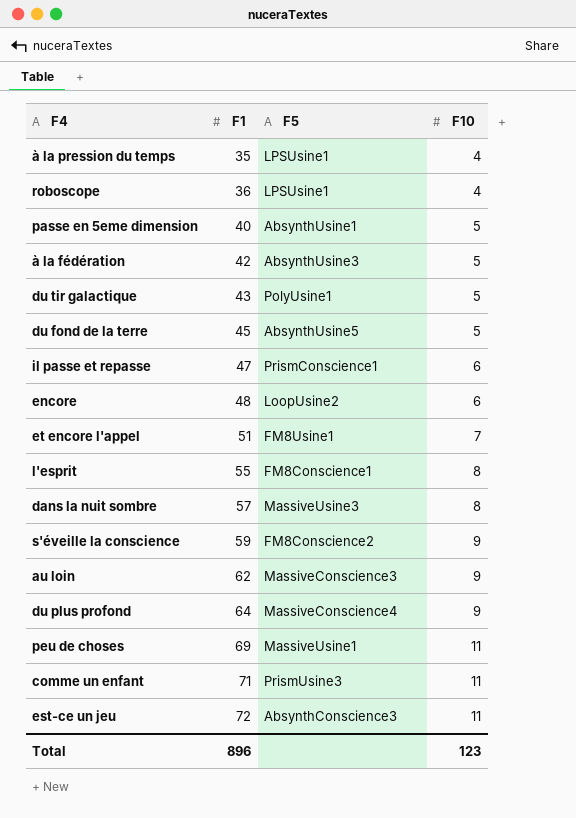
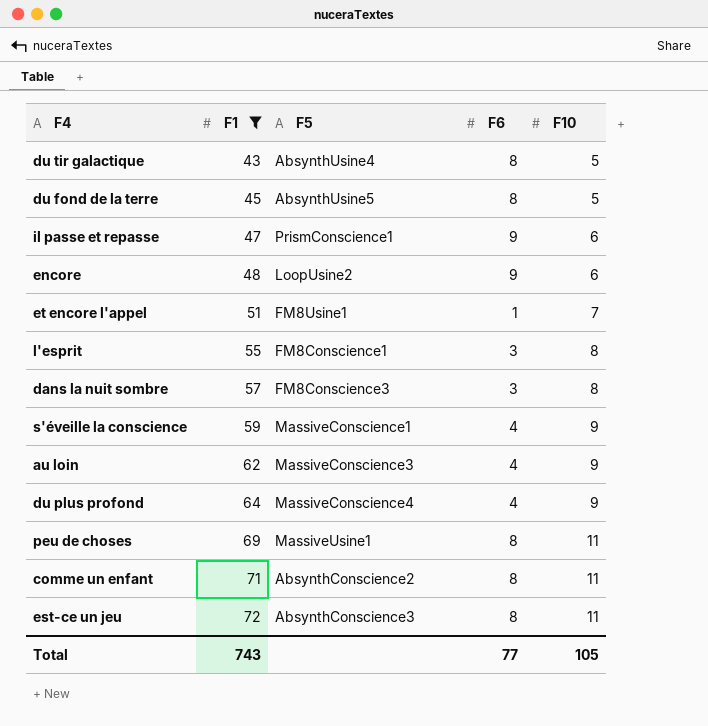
filter: none -> F1 >= 43
column F6 | position: none -> 4
du tir galactique | F5: PolyUsine1 -> AbsynthUsine4
dans la nuit sombre | F5: MassiveUsine3 -> FM8Conscience3
s'éveille la conscience | F5: FM8Conscience2 -> MassiveConscience1
comme un enfant | F5: PrismUsine3 -> AbsynthConscience2
Total | F1: 896 -> 743
Total | F10: 123 -> 105

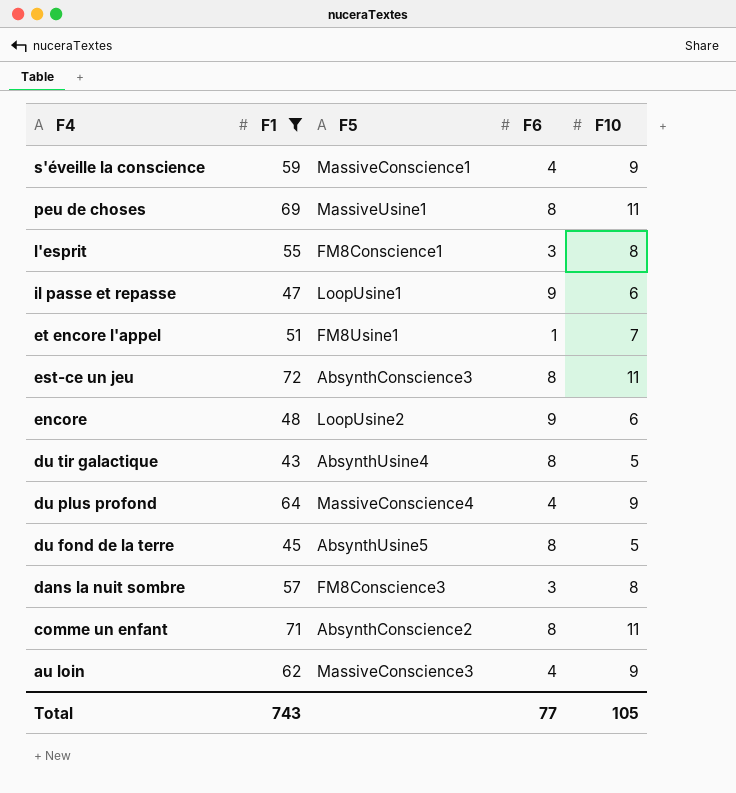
row order: F1 ascending -> F4 descending
il passe et repasse | F5: PrismConscience1 -> LoopUsine1

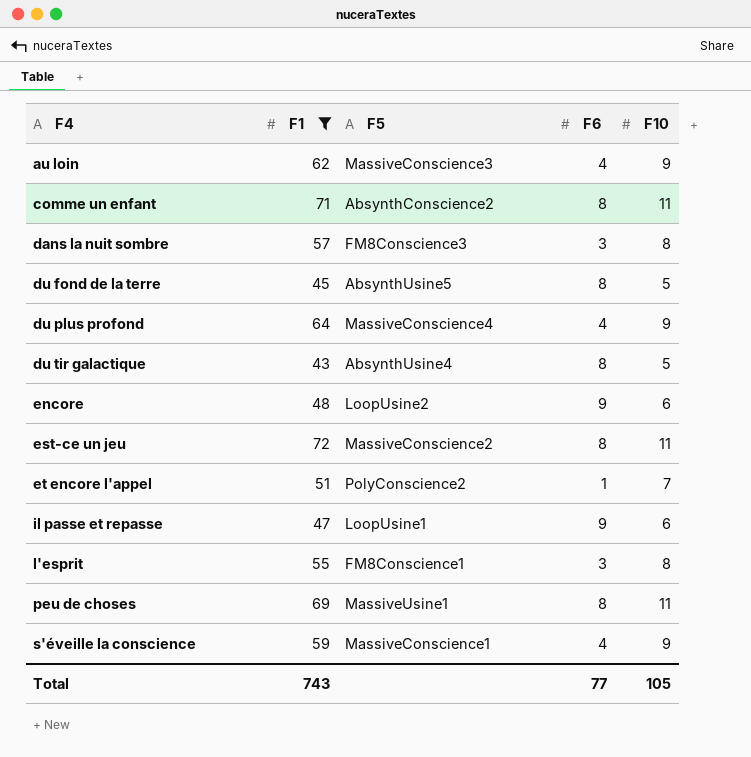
row order: F4 descending -> F4 ascending
est-ce un jeu | F5: AbsynthConscience3 -> MassiveConscience2
et encore l'appel | F5: FM8Usine1 -> PolyConscience2

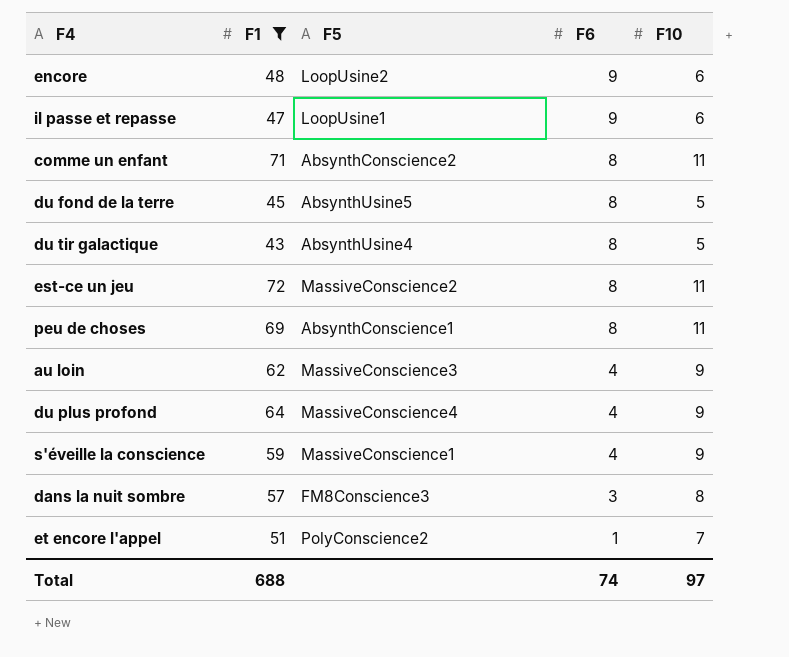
row order: F4 ascending -> F6 descending
row l'esprit: 55 | FM8Conscience1 | 3 | 8 -> none
peu de choses | F5: MassiveUsine1 -> AbsynthConscience1
Total | F1: 743 -> 688
Total | F6: 77 -> 74
Total | F10: 105 -> 97

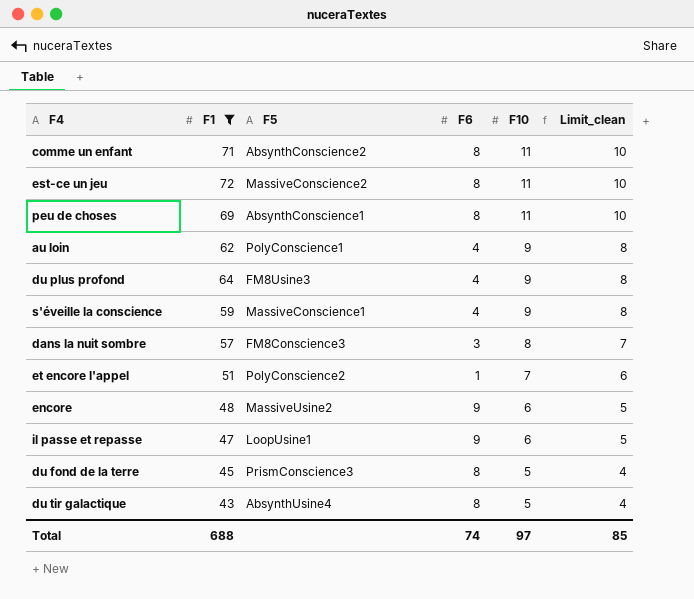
row order: F6 descending -> F10 descending
column Limit_clean | formula: none -> [F10] - 1
au loin | F5: MassiveConscience3 -> PolyConscience1
du plus profond | F5: MassiveConscience4 -> FM8Usine3
encore | F5: LoopUsine2 -> MassiveUsine2
du fond de la terre | F5: AbsynthUsine5 -> PrismConscience3

